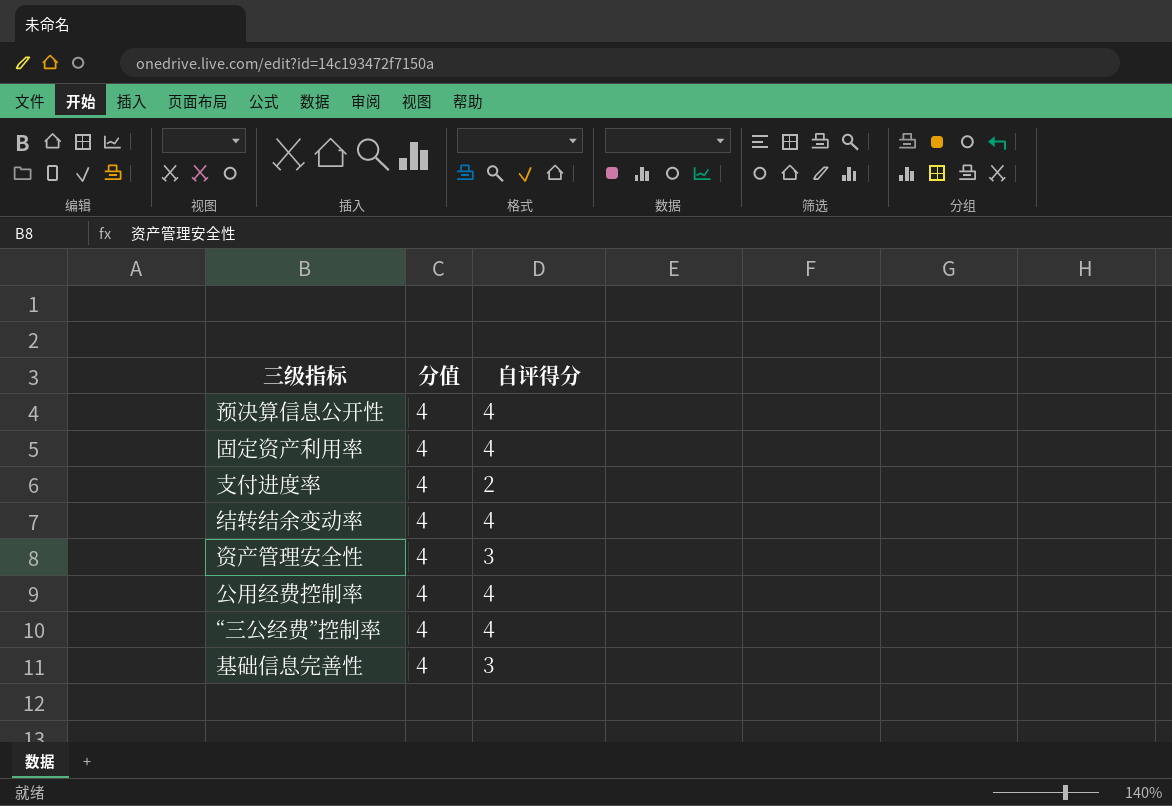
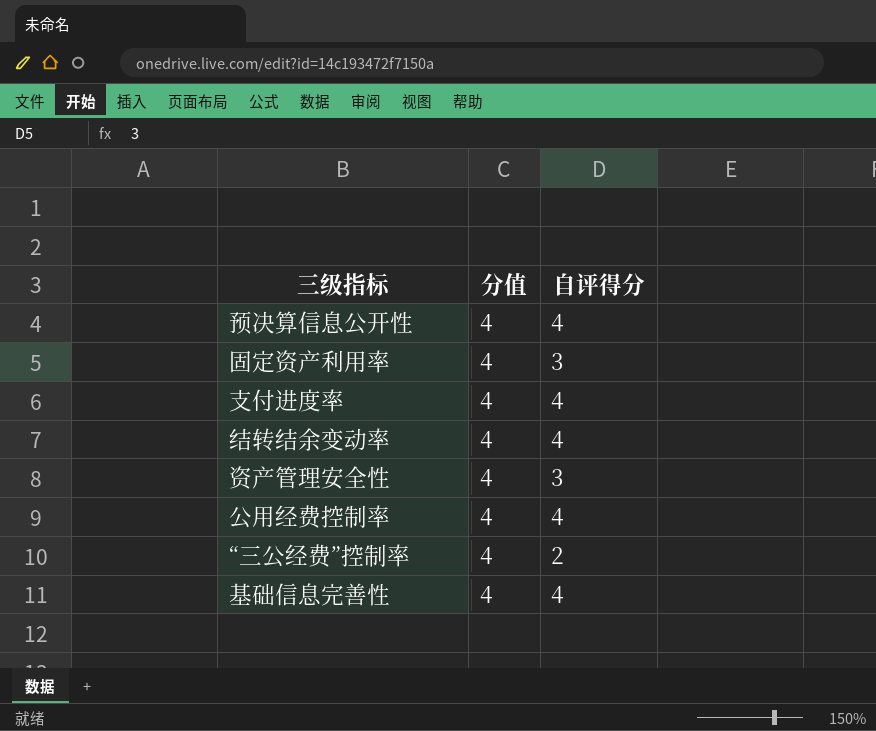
固定资产利用率 | 自评得分: 4 -> 3
支付进度率 | 自评得分: 2 -> 4
“三公经费”控制率 | 自评得分: 4 -> 2
基础信息完善性 | 自评得分: 3 -> 4

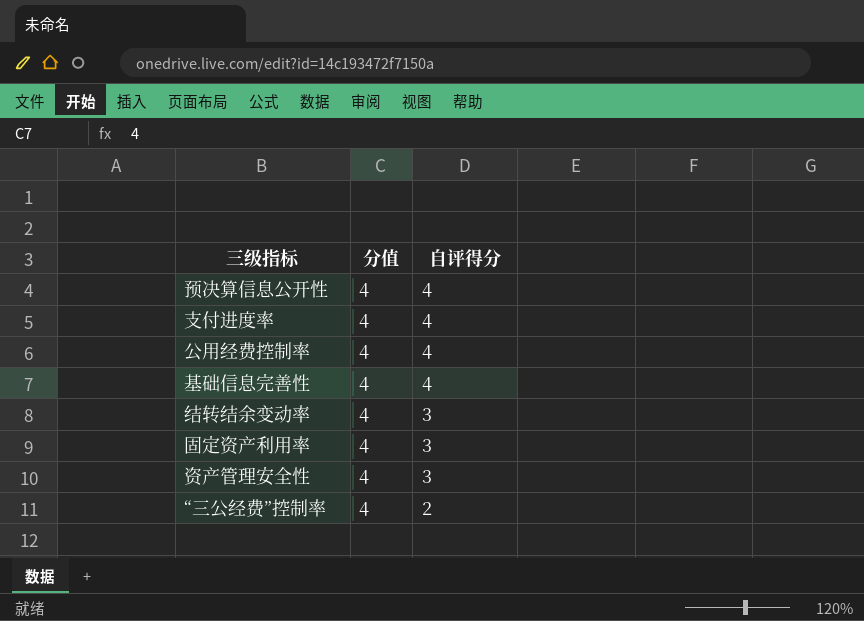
row order: none -> 自评得分 descending
结转结余变动率 | 自评得分: 4 -> 3

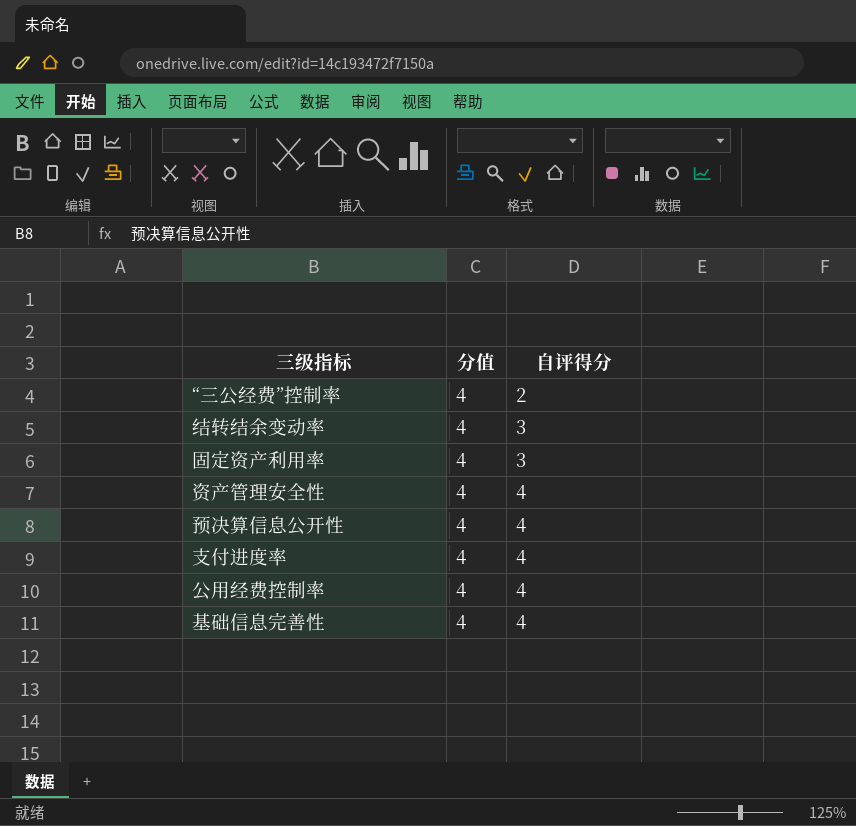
row order: 自评得分 descending -> 自评得分 ascending
资产管理安全性 | 自评得分: 3 -> 4

